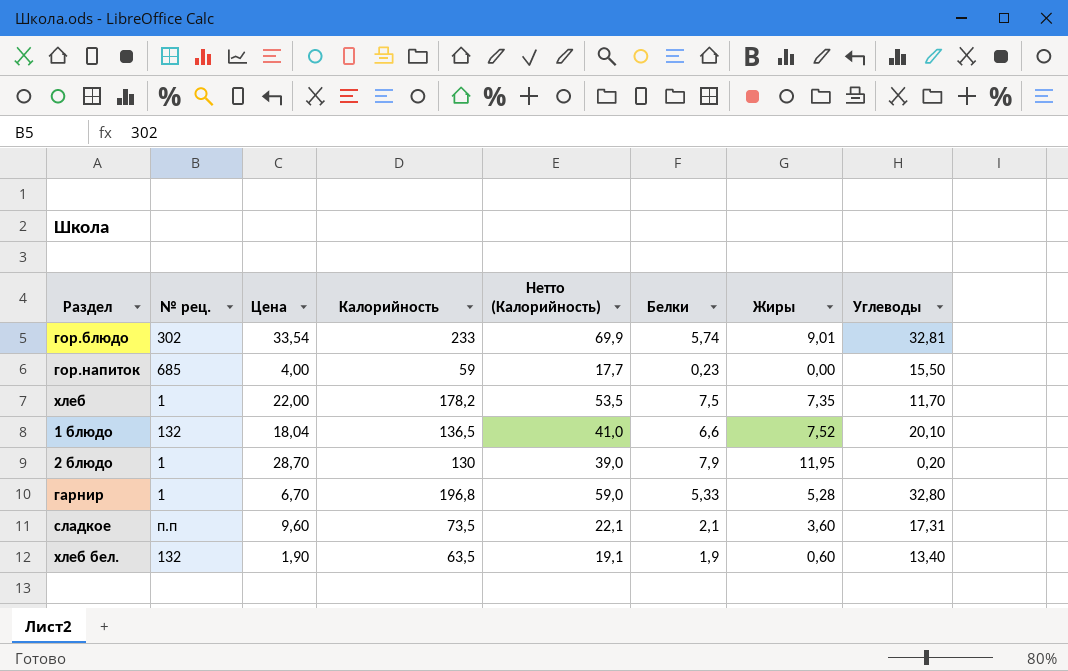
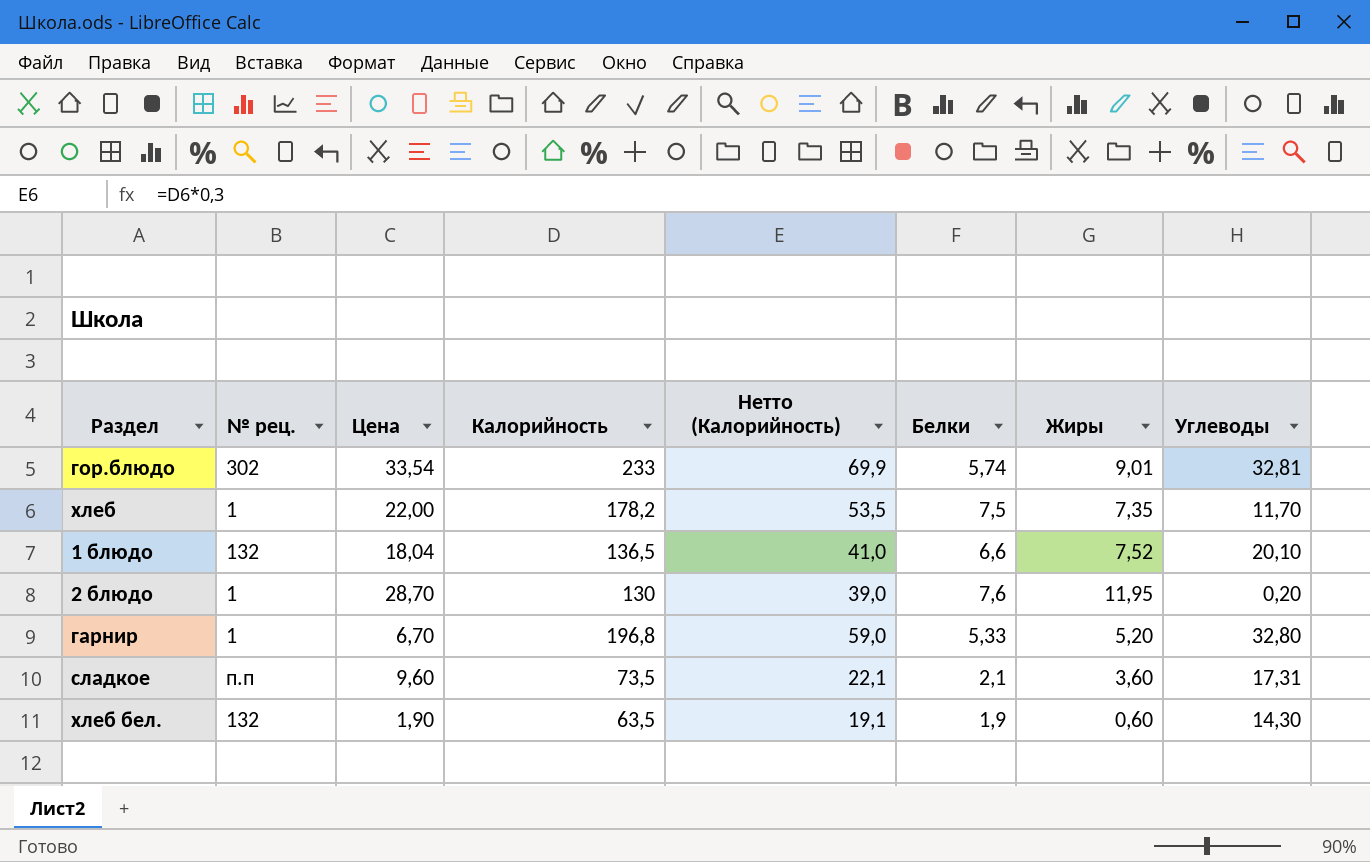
row гор.напиток: 685 | 4,00 | 59 | 17,7 | 0,23 | 0,00 | 15,50 -> none
2 блюдо | Белки: 7,9 -> 7,6
гарнир | Жиры: 5,28 -> 5,20
хлеб бел. | Углеводы: 13,40 -> 14,30

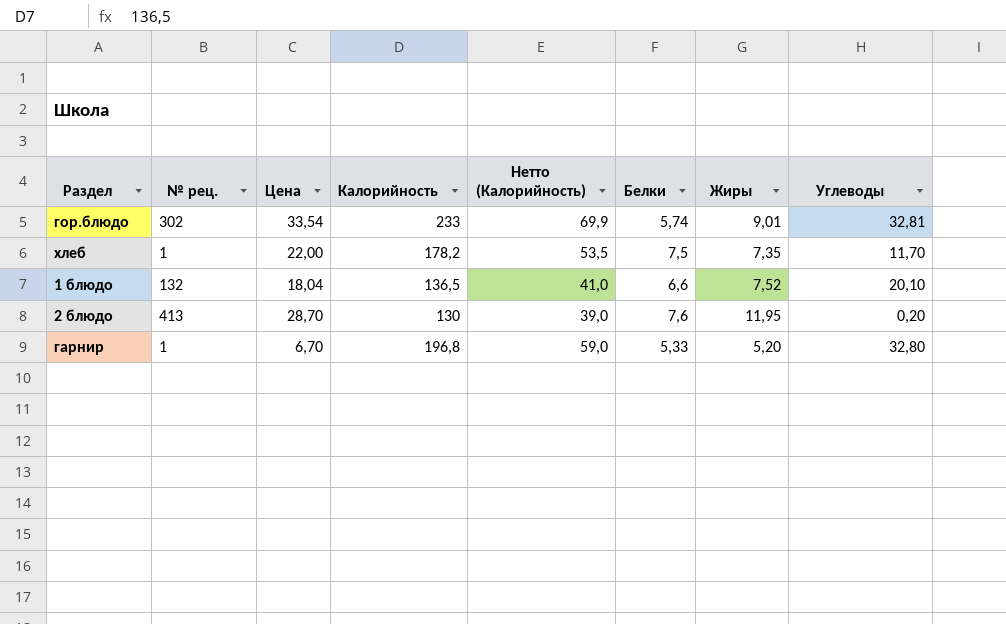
row сладкое: п.п | 9,60 | 73,5 | 22,1 | 2,1 | 3,60 | 17,31 -> none
row хлеб бел.: 132 | 1,90 | 63,5 | 19,1 | 1,9 | 0,60 | 14,30 -> none
2 блюдо | № рец.: 1 -> 413

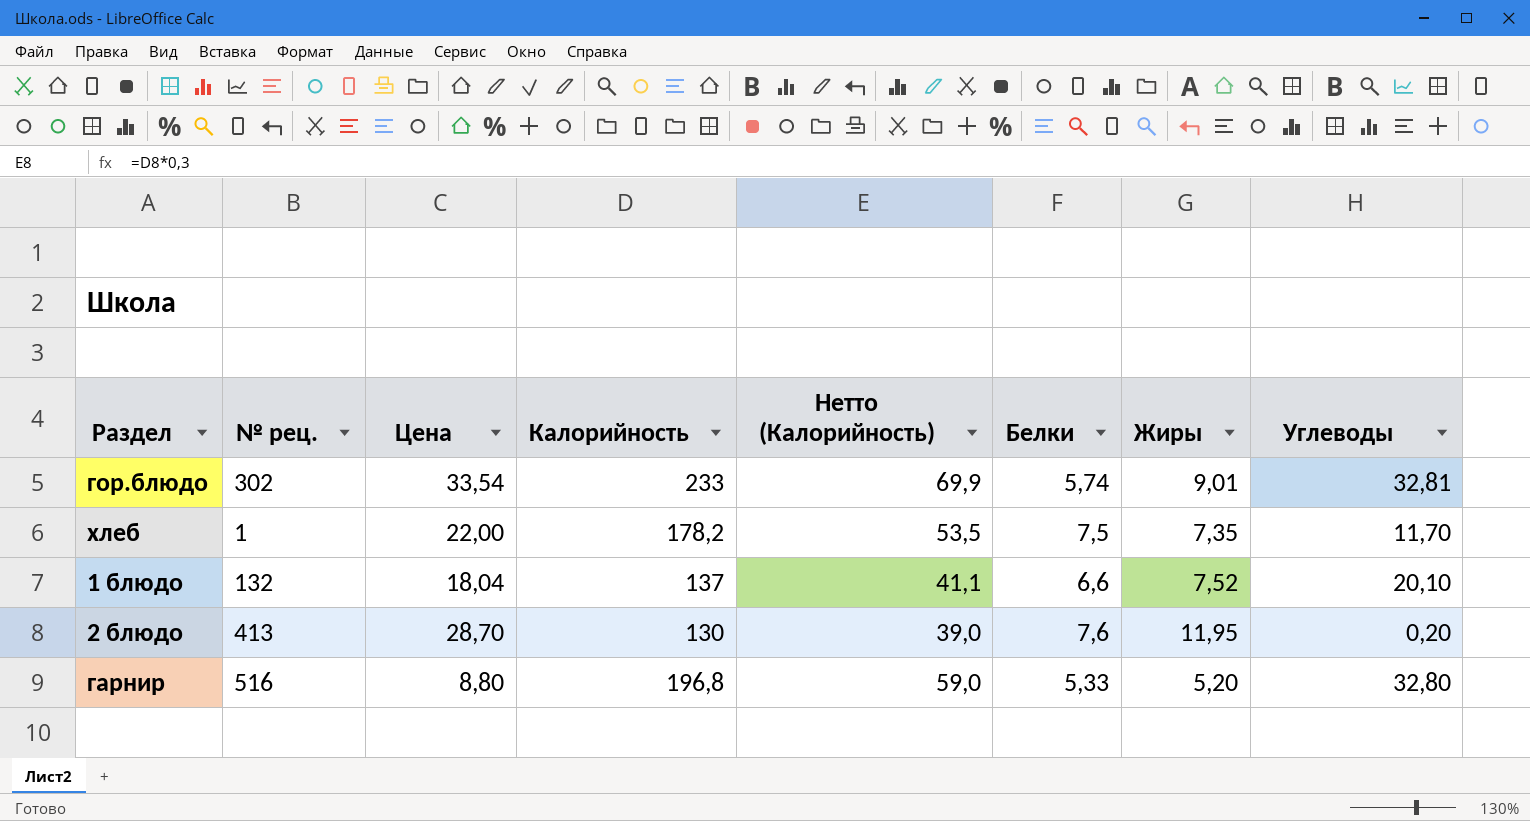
1 блюдо | Калорийность: 136,5 -> 137
1 блюдо | Нетто (Калорийность): 41,0 -> 41,1
гарнир | № рец.: 1 -> 516
гарнир | Цена: 6,70 -> 8,80

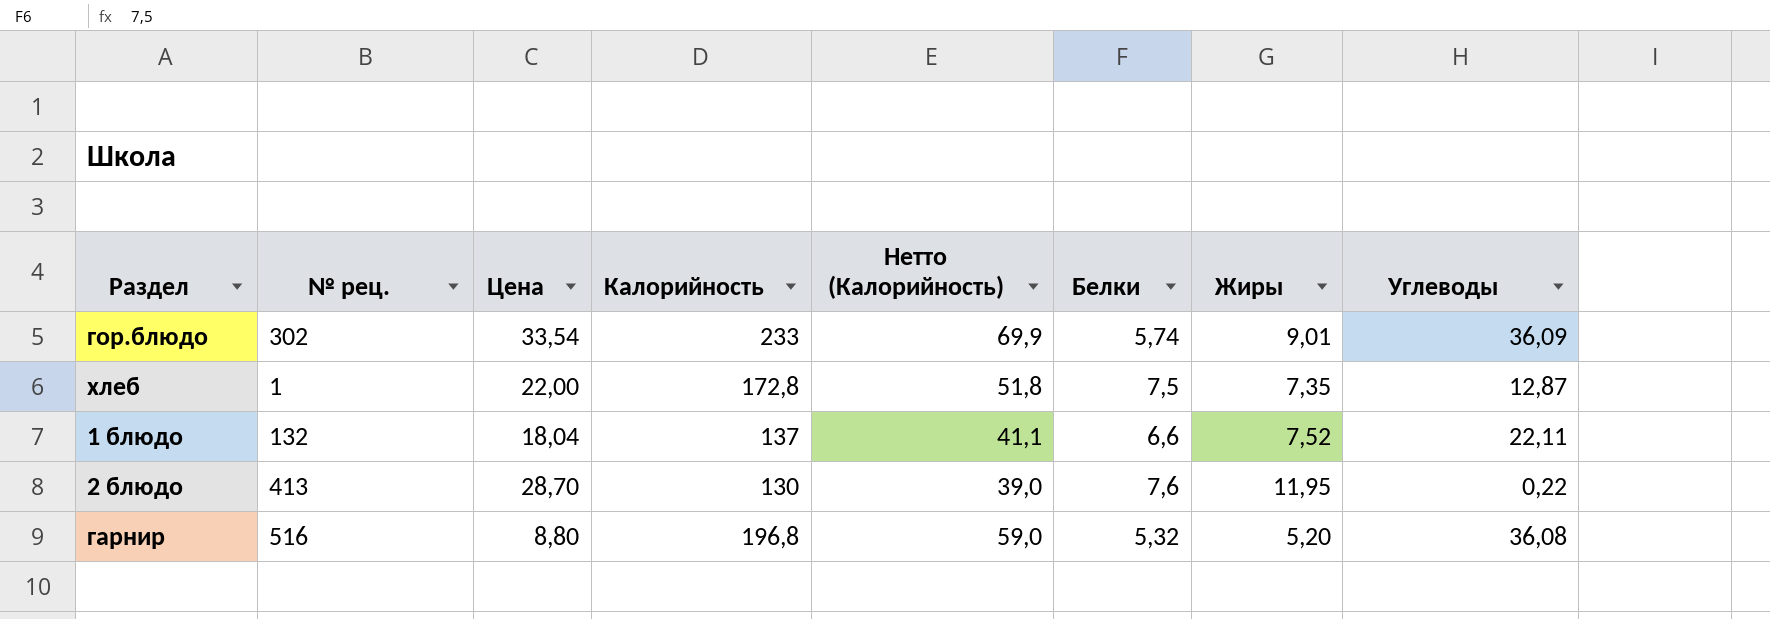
гор.блюдо | Углеводы: 32,81 -> 36,09
хлеб | Калорийность: 178,2 -> 172,8
хлеб | Нетто (Калорийность): 53,5 -> 51,8
хлеб | Углеводы: 11,70 -> 12,87
1 блюдо | Углеводы: 20,10 -> 22,11
2 блюдо | Углеводы: 0,20 -> 0,22
гарнир | Белки: 5,33 -> 5,32
гарнир | Углеводы: 32,80 -> 36,08

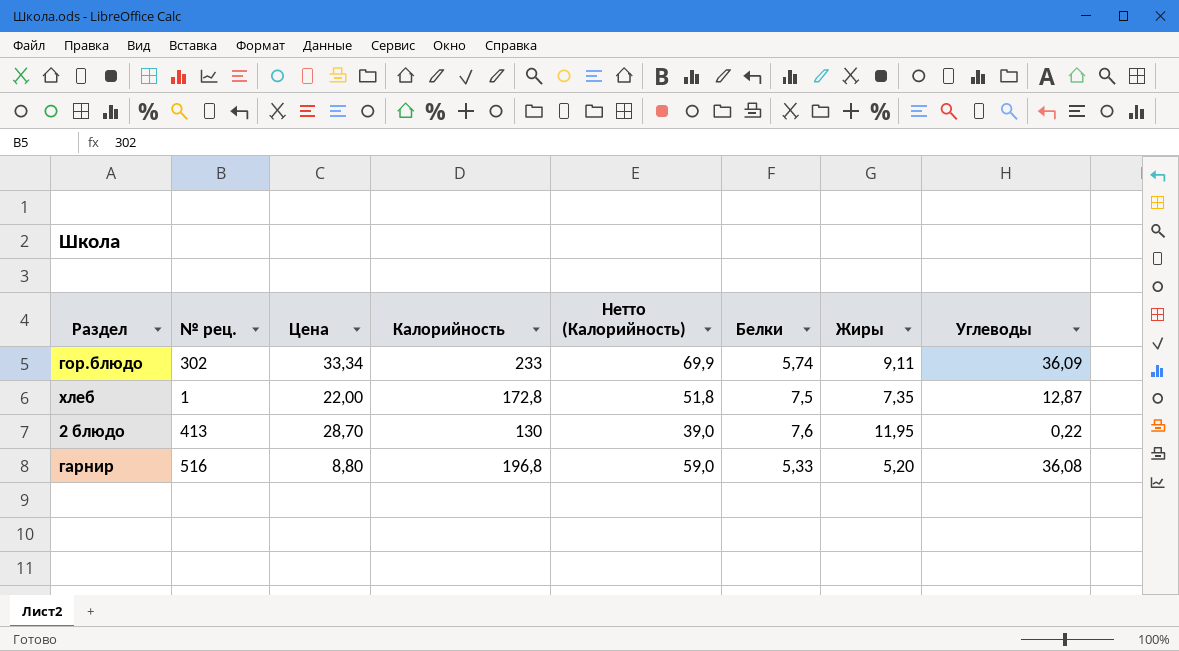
row 1 блюдо: 132 | 18,04 | 137 | 41,1 | 6,6 | 7,52 | 22,11 -> none
гор.блюдо | Цена: 33,54 -> 33,34
гор.блюдо | Жиры: 9,01 -> 9,11
гарнир | Белки: 5,32 -> 5,33

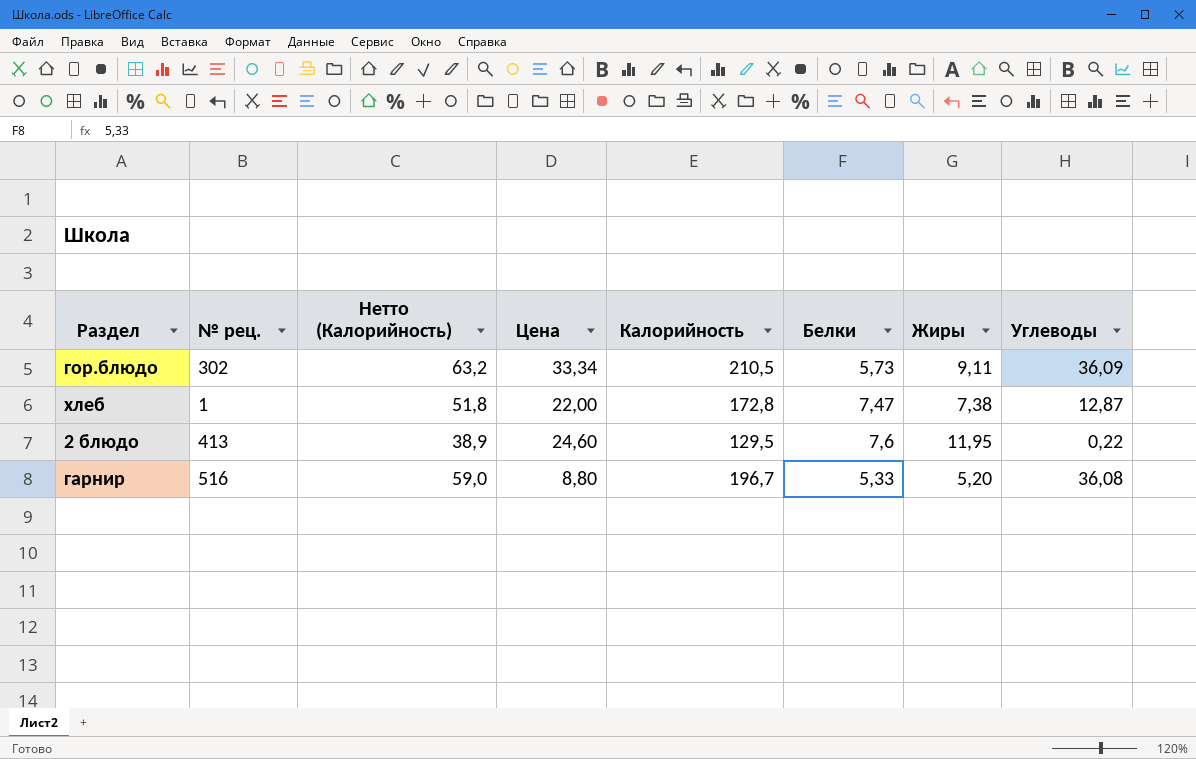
column Нетто (Калорийность) | position: 5 -> 3
гор.блюдо | Нетто (Калорийность): 69,9 -> 63,2
гор.блюдо | Калорийность: 233 -> 210,5
гор.блюдо | Белки: 5,74 -> 5,73
хлеб | Белки: 7,5 -> 7,47
хлеб | Жиры: 7,35 -> 7,38
2 блюдо | Нетто (Калорийность): 39,0 -> 38,9
2 блюдо | Цена: 28,70 -> 24,60
2 блюдо | Калорийность: 130 -> 129,5
гарнир | Калорийность: 196,8 -> 196,7

